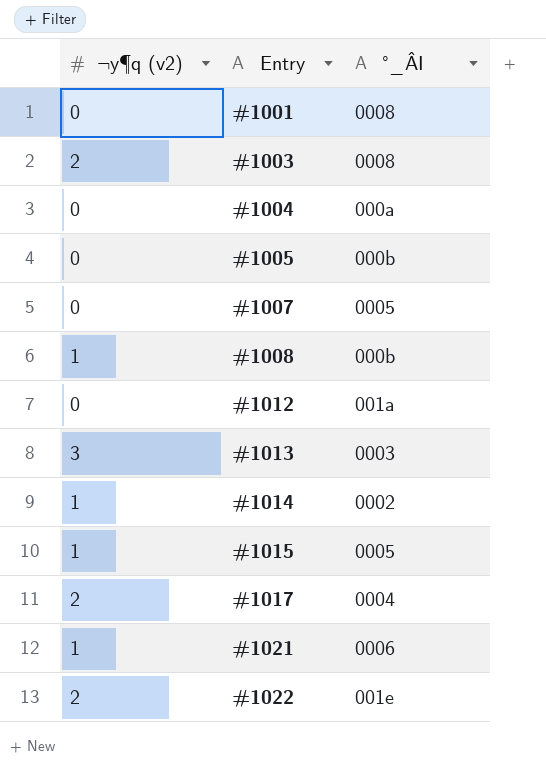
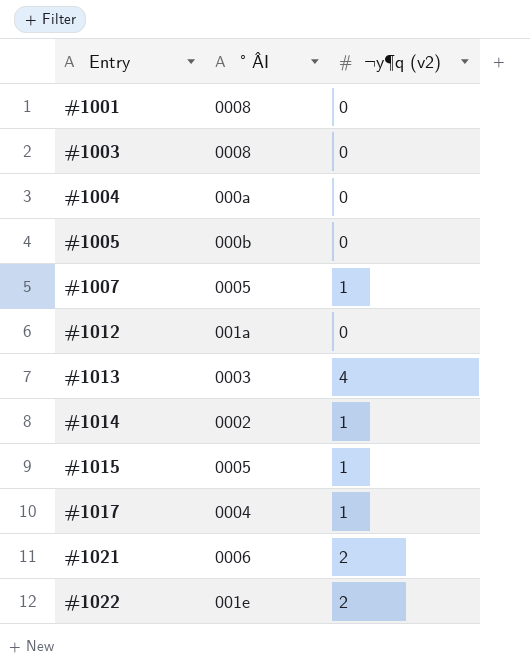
column name: °_ÂI -> ° ÂI
column ¬y¶q (v2) | position: 1 -> 3
row #1008: 1 | 000b -> none
#1003 | ¬y¶q (v2): 2 -> 0
#1007 | ¬y¶q (v2): 0 -> 1
#1013 | ¬y¶q (v2): 3 -> 4
#1017 | ¬y¶q (v2): 2 -> 1
#1021 | ¬y¶q (v2): 1 -> 2

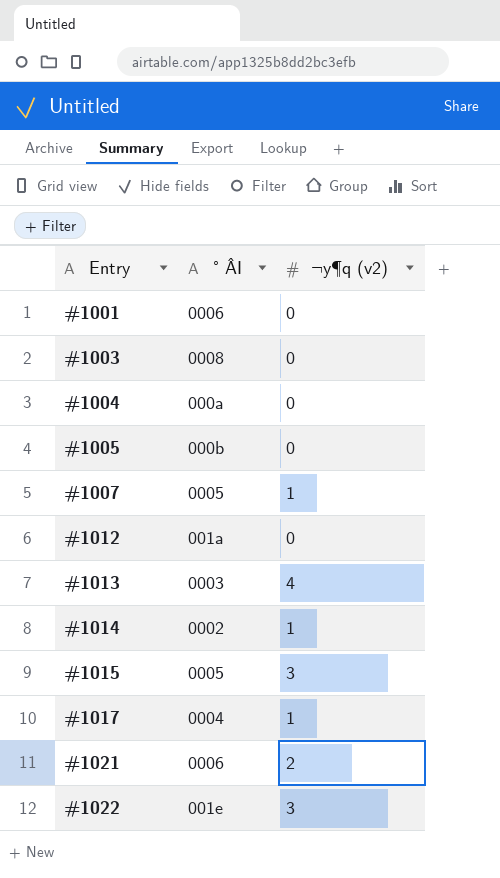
#1001 | ° ÂI: 0008 -> 0006
#1015 | ¬y¶q (v2): 1 -> 3
#1022 | ¬y¶q (v2): 2 -> 3

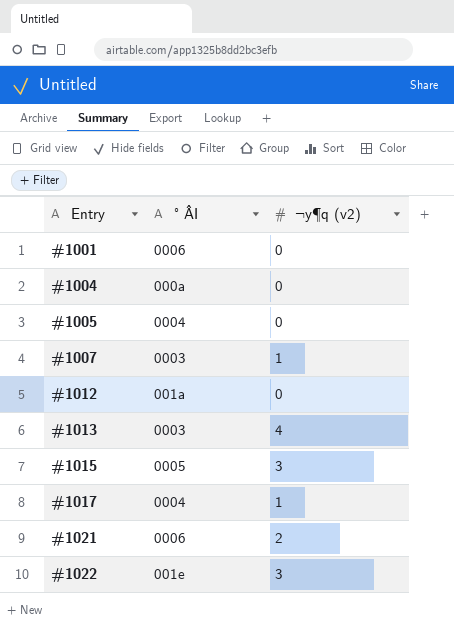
row #1003: 0008 | 0 -> none
row #1014: 0002 | 1 -> none
#1005 | ° ÂI: 000b -> 0004
#1007 | ° ÂI: 0005 -> 0003

